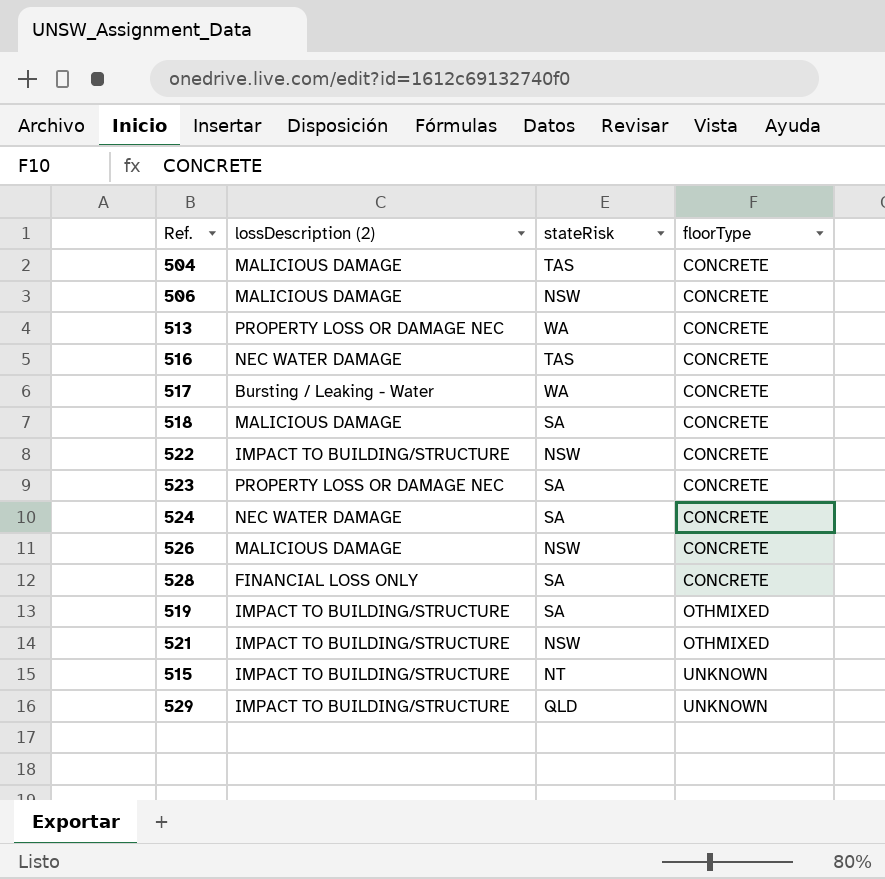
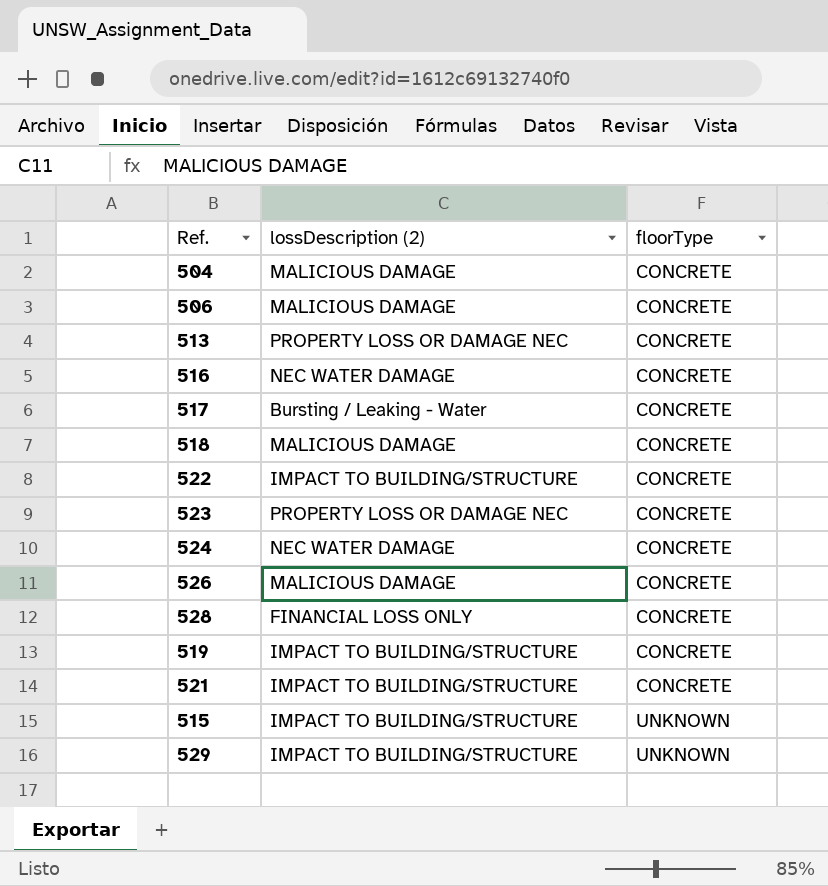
column stateRisk | position: 3 -> none
519 | floorType: OTHMIXED -> CONCRETE
521 | floorType: OTHMIXED -> CONCRETE

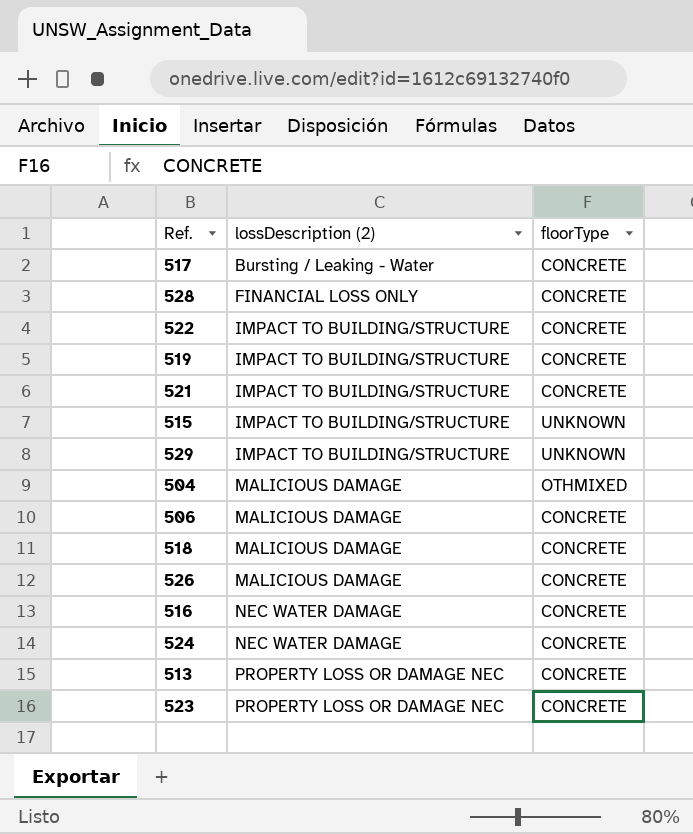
row order: floorType ascending -> lossDescription (2) ascending
504 | floorType: CONCRETE -> OTHMIXED

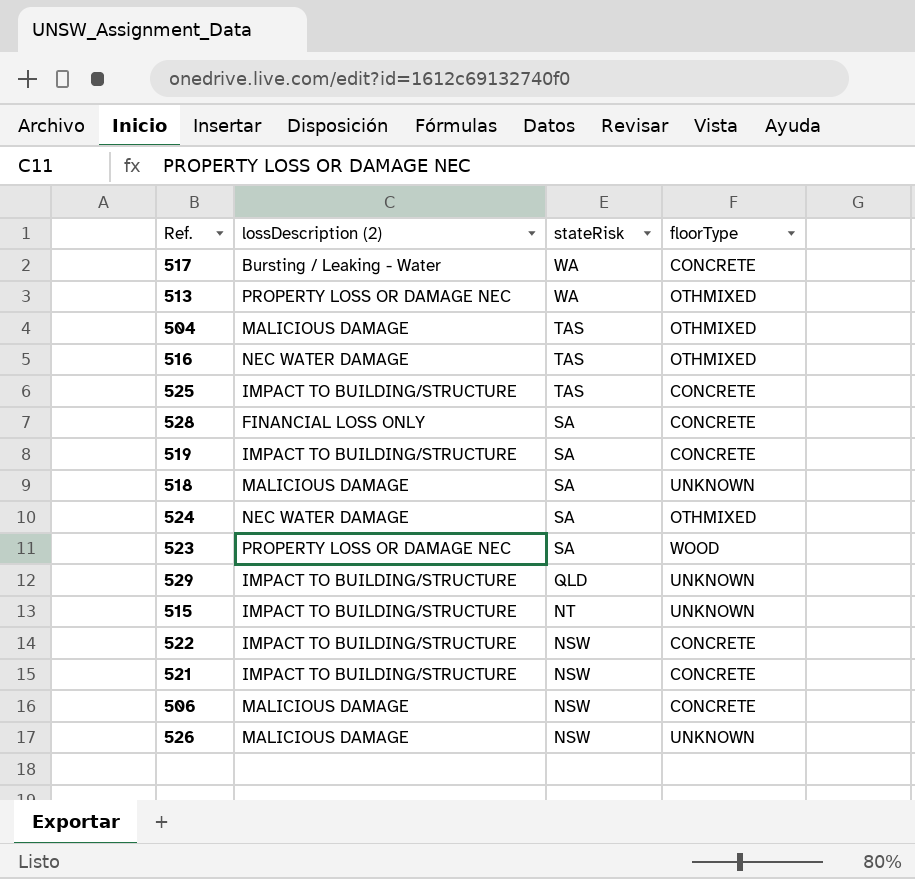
row order: lossDescription (2) ascending -> stateRisk descending
column stateRisk | position: none -> 3
513 | floorType: CONCRETE -> OTHMIXED
516 | floorType: CONCRETE -> OTHMIXED
row 525: none -> IMPACT TO BUILDING/STRUCTURE | TAS | CONCRETE
518 | floorType: CONCRETE -> UNKNOWN
524 | floorType: CONCRETE -> OTHMIXED
523 | floorType: CONCRETE -> WOOD
526 | floorType: CONCRETE -> UNKNOWN

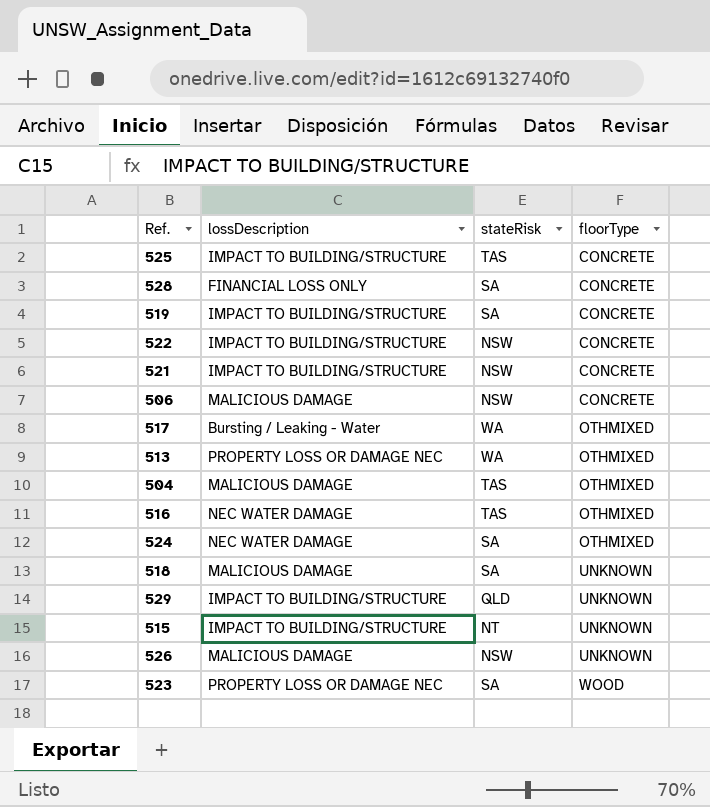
row order: stateRisk descending -> floorType ascending
column name: lossDescription (2) -> lossDescription
517 | floorType: CONCRETE -> OTHMIXED

